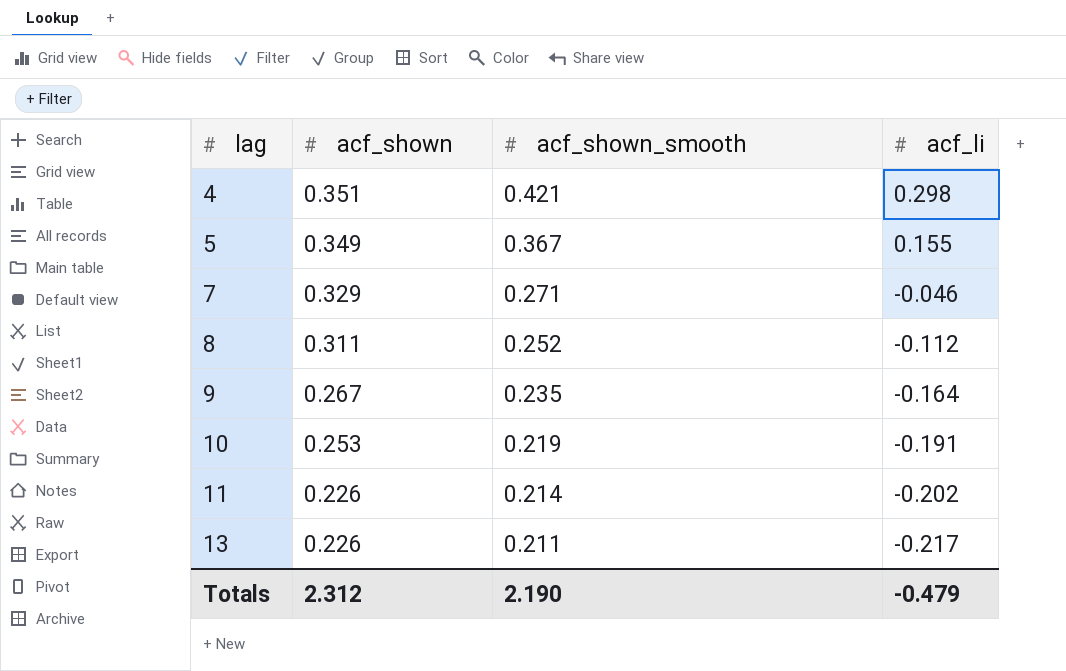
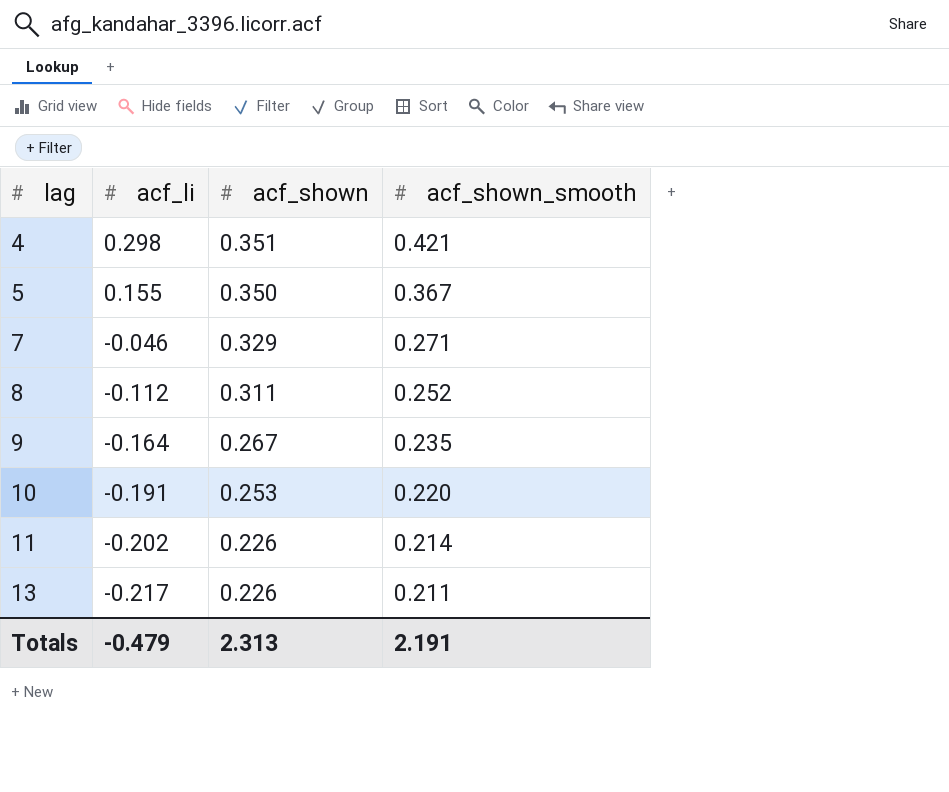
column acf_li | position: 4 -> 2
5 | acf_shown: 0.349 -> 0.350
10 | acf_shown_smooth: 0.219 -> 0.220
Totals | acf_shown: 2.312 -> 2.313
Totals | acf_shown_smooth: 2.190 -> 2.191

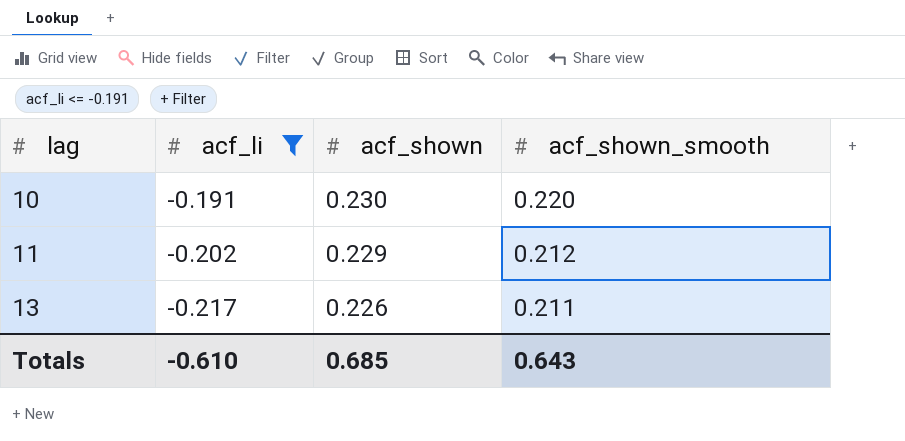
filter: none -> acf_li <= -0.191
10 | acf_shown: 0.253 -> 0.230
11 | acf_shown: 0.226 -> 0.229
11 | acf_shown_smooth: 0.214 -> 0.212
Totals | acf_li: -0.479 -> -0.610
Totals | acf_shown: 2.313 -> 0.685
Totals | acf_shown_smooth: 2.191 -> 0.643

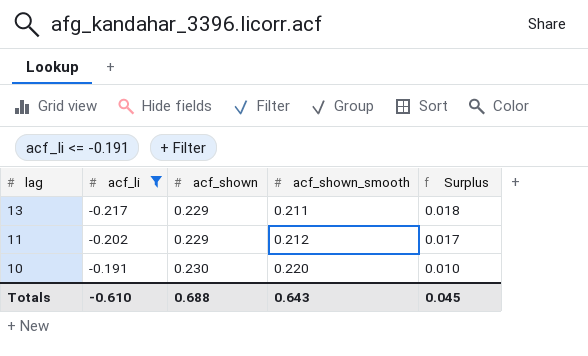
row order: lag ascending -> lag descending
column Surplus | formula: none -> [acf_shown] - [acf_shown_smooth]
13 | acf_shown: 0.226 -> 0.229
Totals | acf_shown: 0.685 -> 0.688

